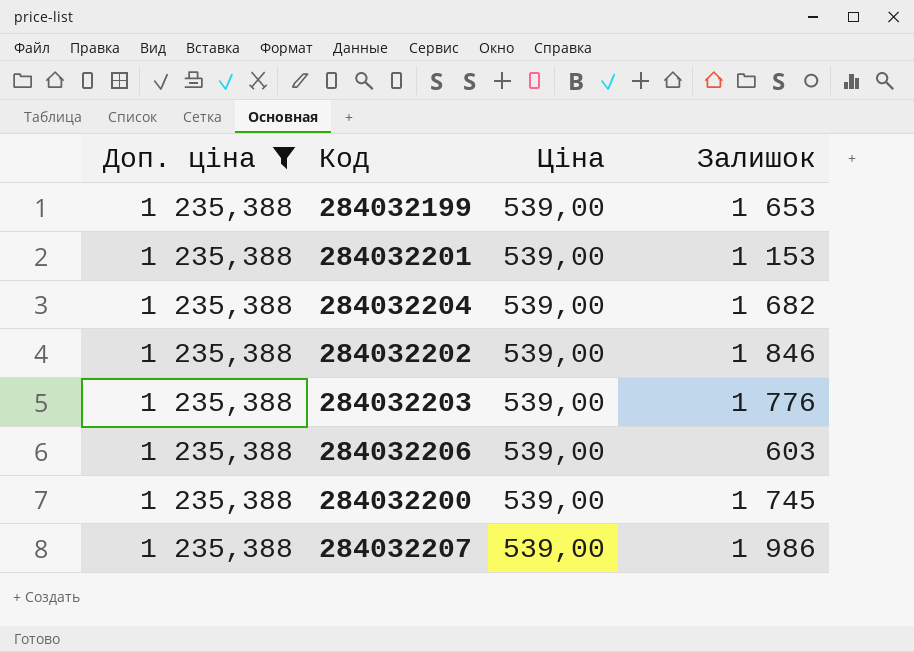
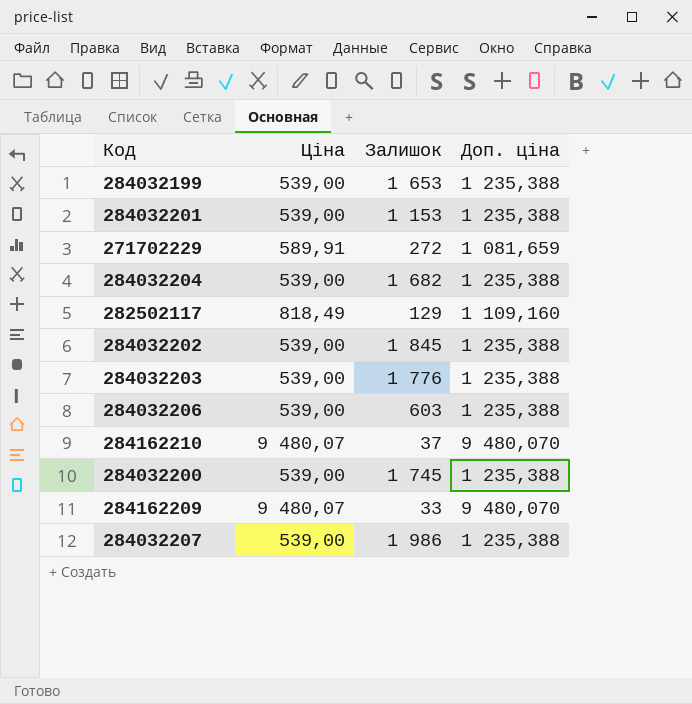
filter: Доп. ціна = 1 235,388 -> none
column Доп. ціна | position: 1 -> 4
284032202 | Залишок: 1 846 -> 1 845

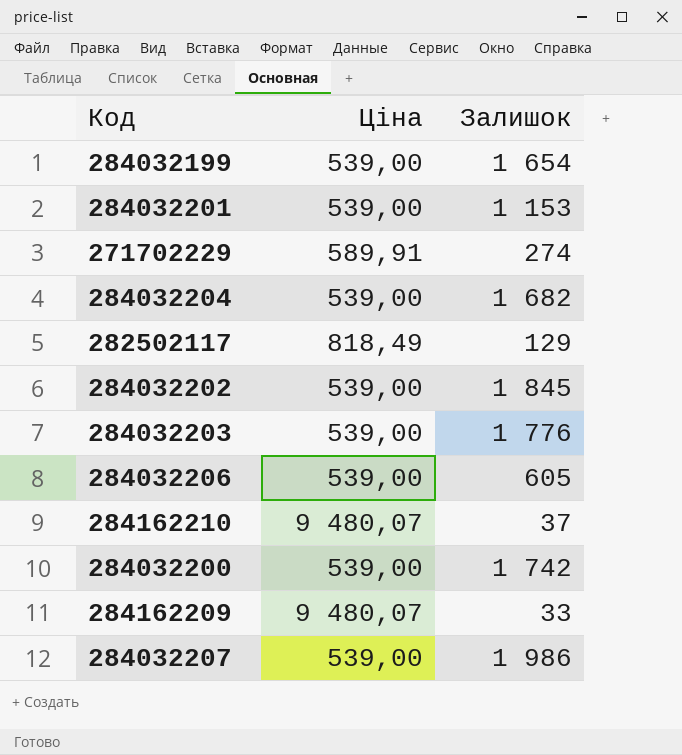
column Доп. ціна | position: 4 -> none
284032199 | Залишок: 1 653 -> 1 654
271702229 | Залишок: 272 -> 274
284032206 | Залишок: 603 -> 605
284032200 | Залишок: 1 745 -> 1 742

